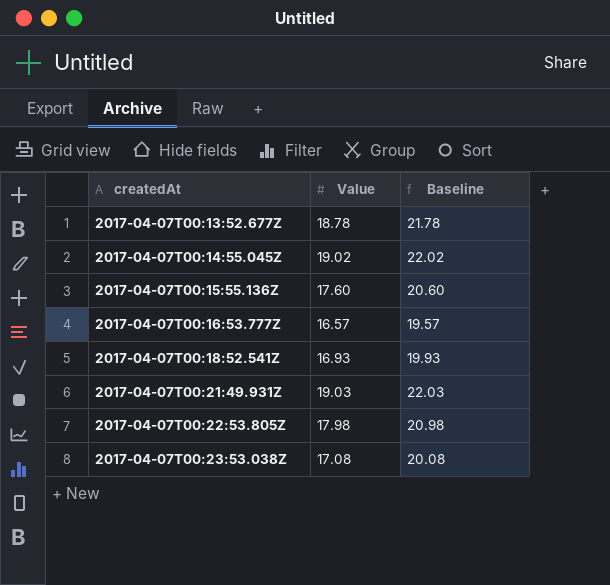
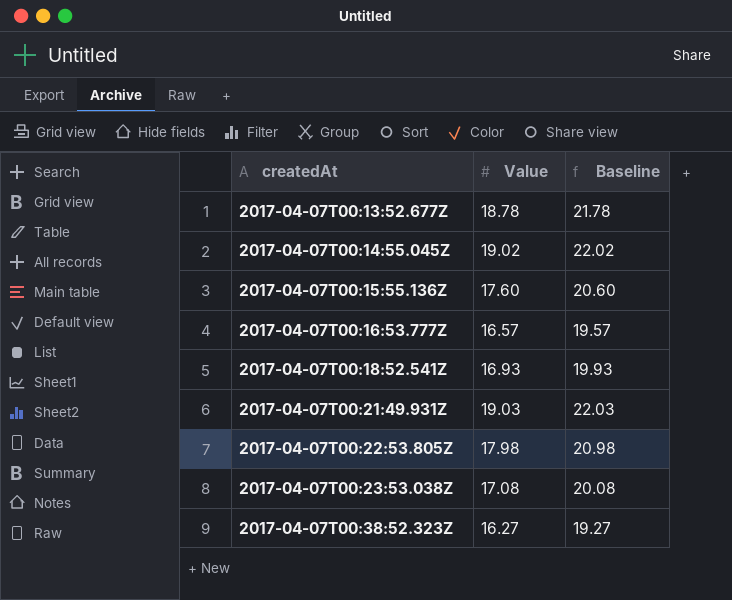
row 2017-04-07T00:38:52.323Z: none -> 16.27 | 19.27

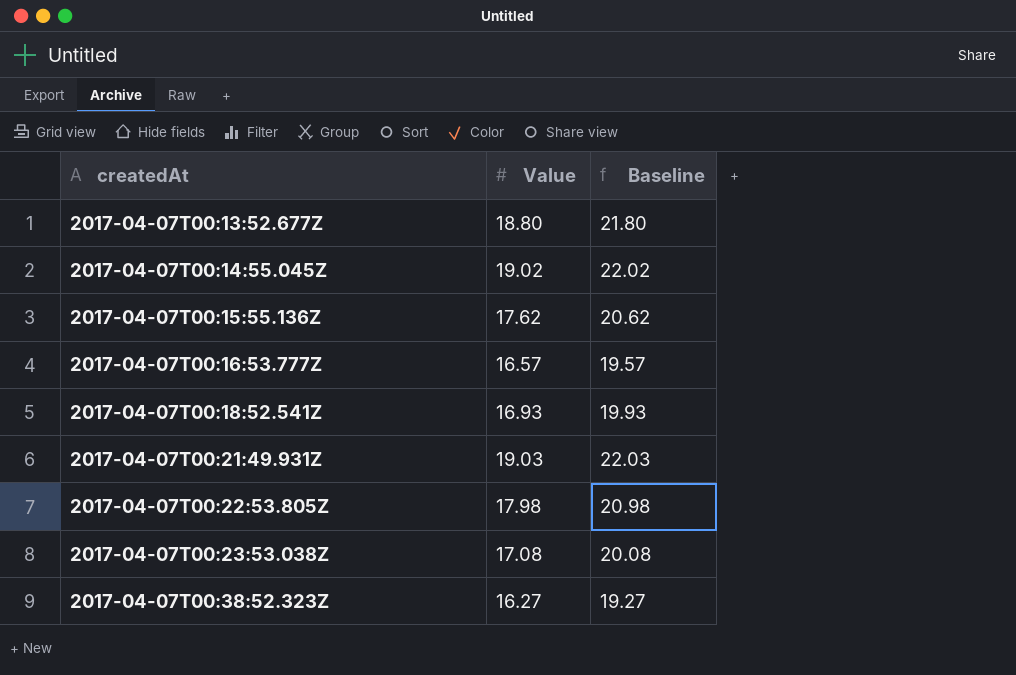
2017-04-07T00:13:52.677Z | Value: 18.78 -> 18.80
2017-04-07T00:13:52.677Z | Baseline: 21.78 -> 21.80
2017-04-07T00:15:55.136Z | Value: 17.60 -> 17.62
2017-04-07T00:15:55.136Z | Baseline: 20.60 -> 20.62

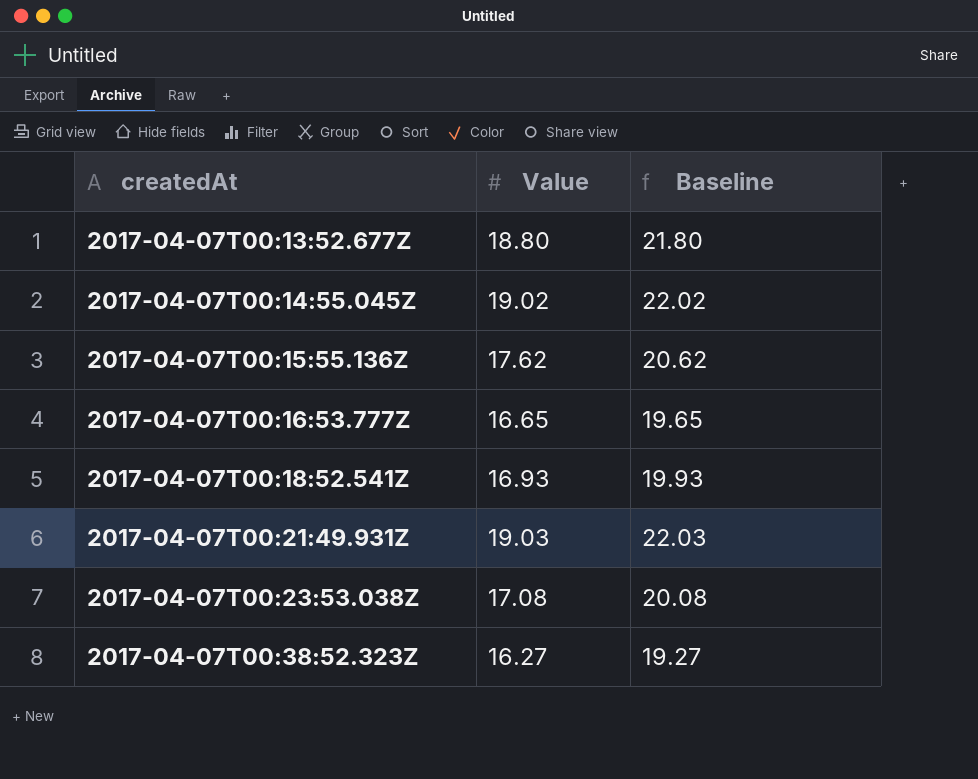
row 2017-04-07T00:22:53.805Z: 17.98 | 20.98 -> none
2017-04-07T00:16:53.777Z | Value: 16.57 -> 16.65
2017-04-07T00:16:53.777Z | Baseline: 19.57 -> 19.65

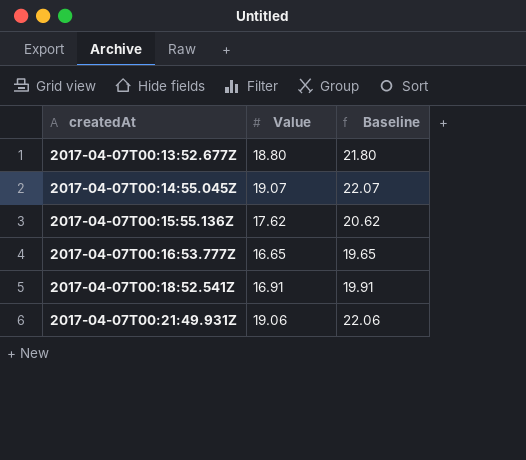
row 2017-04-07T00:23:53.038Z: 17.08 | 20.08 -> none
row 2017-04-07T00:38:52.323Z: 16.27 | 19.27 -> none
2017-04-07T00:14:55.045Z | Value: 19.02 -> 19.07
2017-04-07T00:14:55.045Z | Baseline: 22.02 -> 22.07
2017-04-07T00:18:52.541Z | Value: 16.93 -> 16.91
2017-04-07T00:18:52.541Z | Baseline: 19.93 -> 19.91
2017-04-07T00:21:49.931Z | Value: 19.03 -> 19.06
2017-04-07T00:21:49.931Z | Baseline: 22.03 -> 22.06

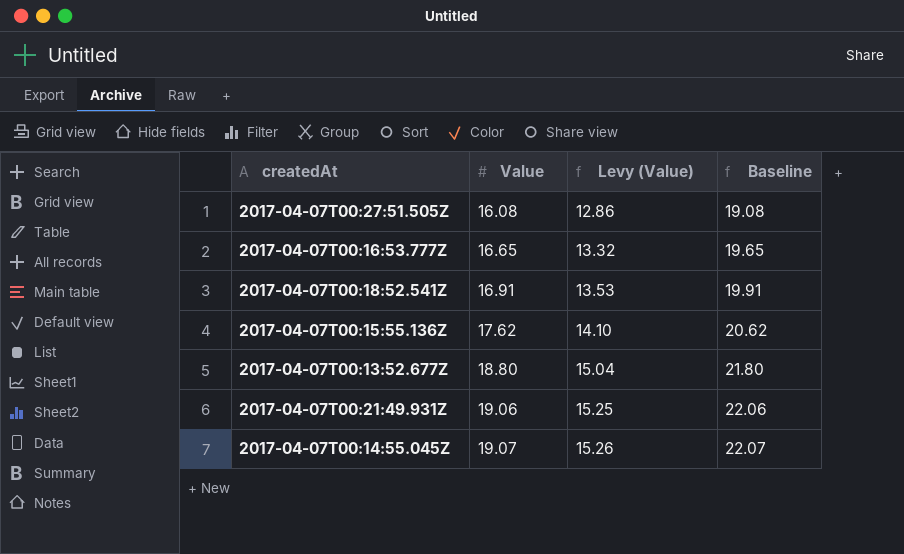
row order: createdAt ascending -> Value ascending
column Levy (Value) | formula: none -> [Value] * 0.8
row 2017-04-07T00:27:51.505Z: none -> 16.08 | 12.86 | 19.08

